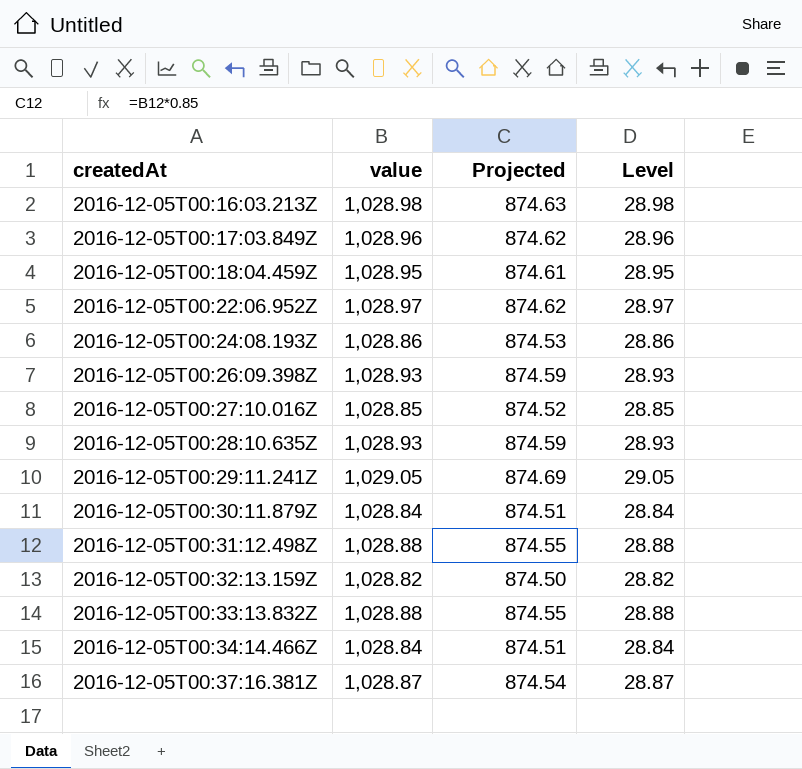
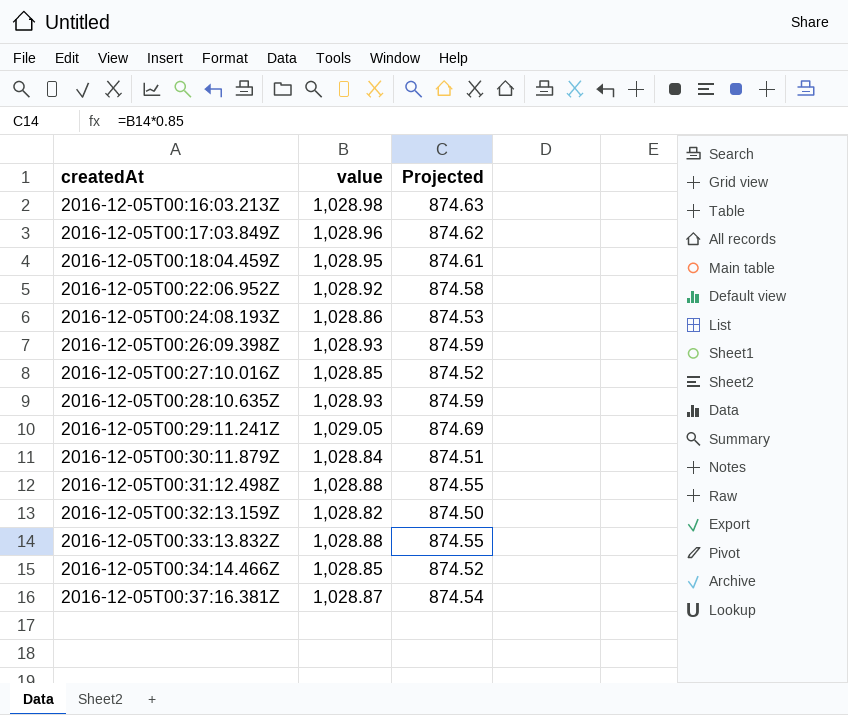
column Level | formula: [value] - 1000 -> none
2016-12-05T00:22:06.952Z | value: 1,028.97 -> 1,028.92
2016-12-05T00:22:06.952Z | Projected: 874.62 -> 874.58
2016-12-05T00:34:14.466Z | value: 1,028.84 -> 1,028.85
2016-12-05T00:34:14.466Z | Projected: 874.51 -> 874.52

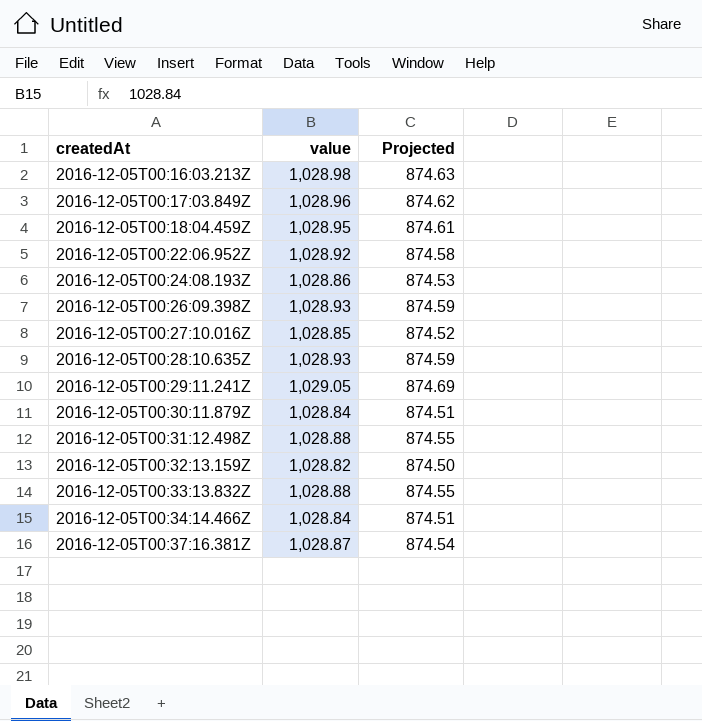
2016-12-05T00:34:14.466Z | value: 1,028.85 -> 1,028.84
2016-12-05T00:34:14.466Z | Projected: 874.52 -> 874.51

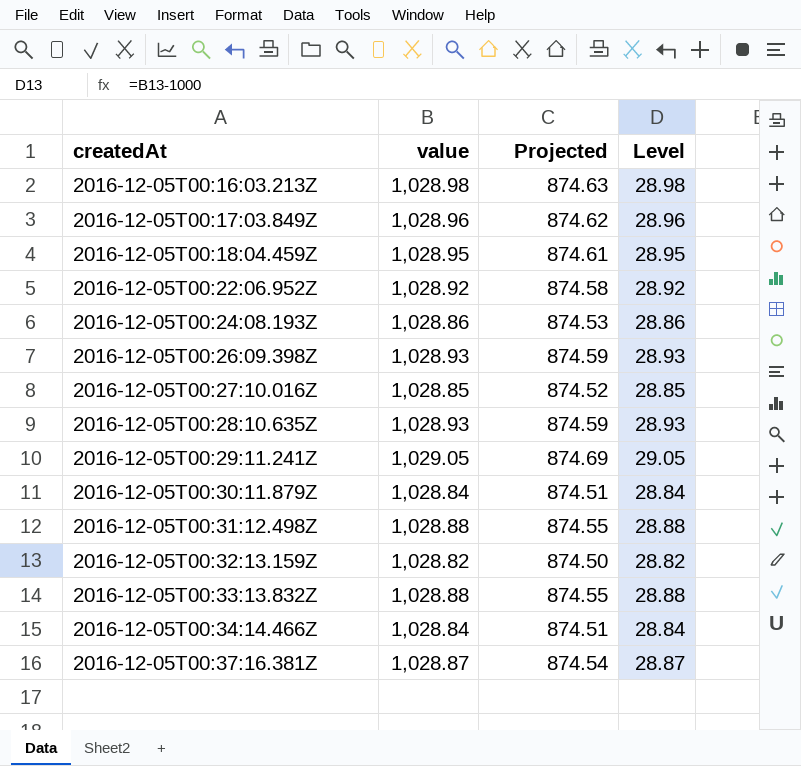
column Level | formula: none -> [value] - 1000

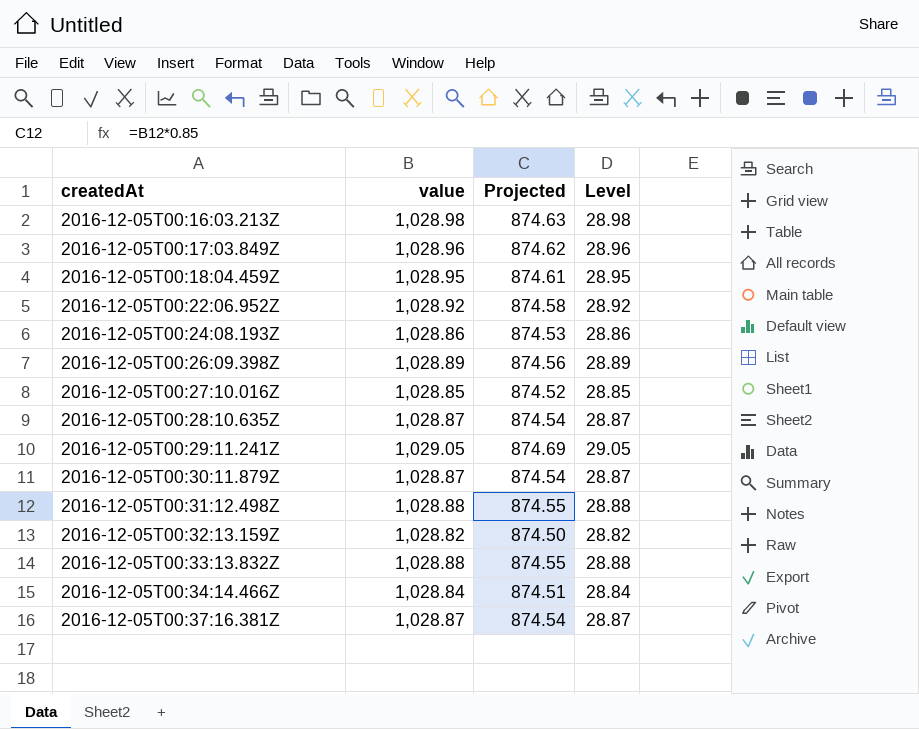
2016-12-05T00:26:09.398Z | value: 1,028.93 -> 1,028.89
2016-12-05T00:26:09.398Z | Projected: 874.59 -> 874.56
2016-12-05T00:26:09.398Z | Level: 28.93 -> 28.89
2016-12-05T00:28:10.635Z | value: 1,028.93 -> 1,028.87
2016-12-05T00:28:10.635Z | Projected: 874.59 -> 874.54
2016-12-05T00:28:10.635Z | Level: 28.93 -> 28.87
2016-12-05T00:30:11.879Z | value: 1,028.84 -> 1,028.87
2016-12-05T00:30:11.879Z | Projected: 874.51 -> 874.54
2016-12-05T00:30:11.879Z | Level: 28.84 -> 28.87

